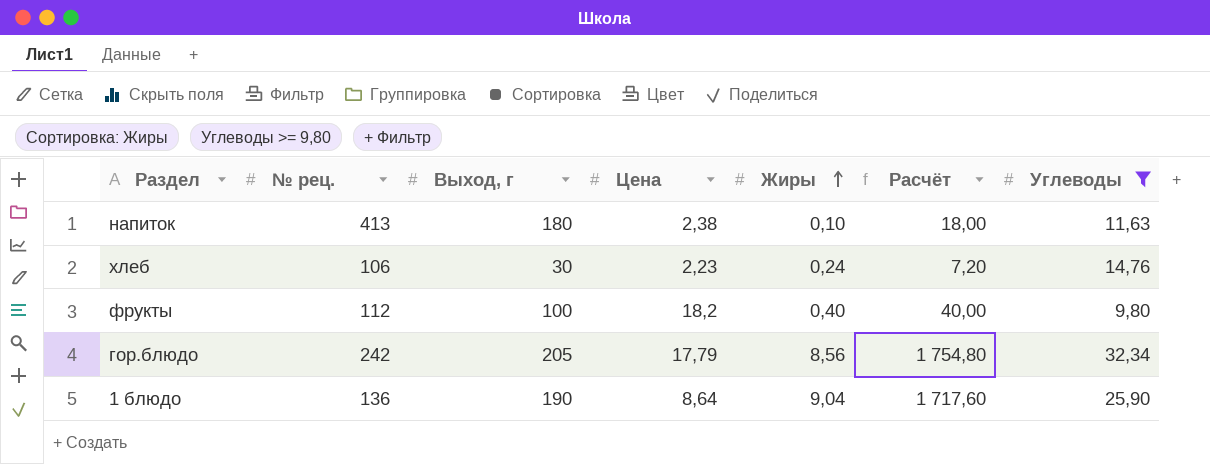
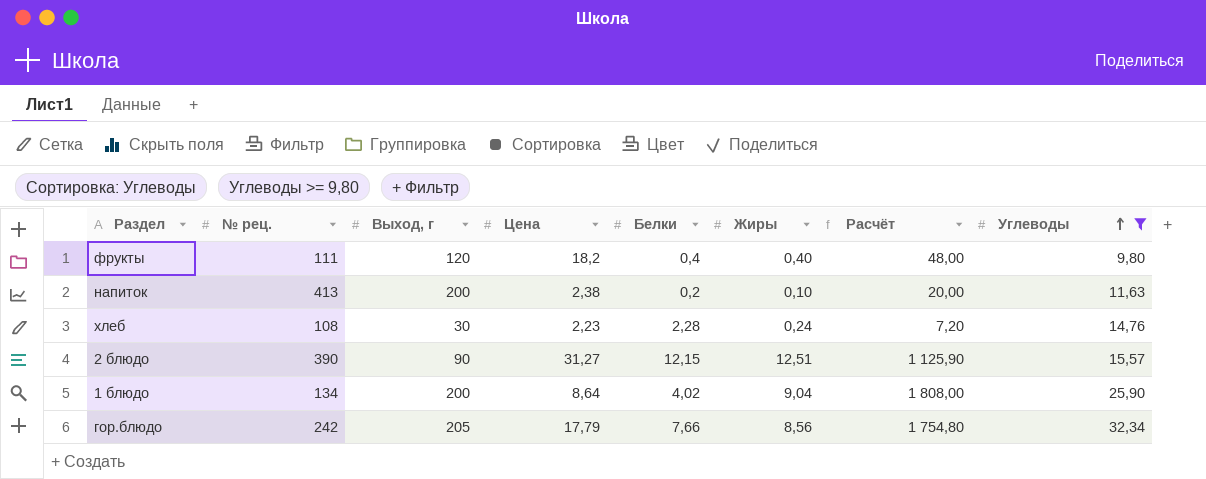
row order: Жиры ascending -> Углеводы ascending
column Белки | position: none -> 5
фрукты | № рец.: 112 -> 111
фрукты | Выход, г: 100 -> 120
фрукты | Расчёт: 40,00 -> 48,00
напиток | Выход, г: 180 -> 200
напиток | Расчёт: 18,00 -> 20,00
хлеб | № рец.: 106 -> 108
row 2 блюдо: none -> 390 | 90 | 31,27 | 12,15 | 12,51 | 1 125,90 | 15,57
1 блюдо | № рец.: 136 -> 134
1 блюдо | Выход, г: 190 -> 200
1 блюдо | Расчёт: 1 717,60 -> 1 808,00

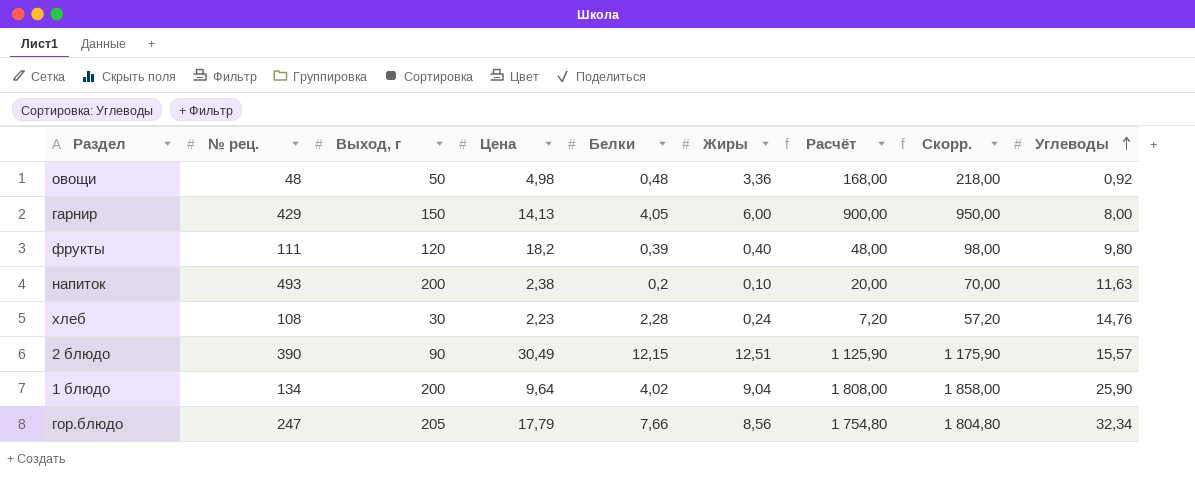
filter: Углеводы >= 9,80 -> none
column Скорр. | formula: none -> [Расчёт] + 50
фрукты | Белки: 0,4 -> 0,39
напиток | № рец.: 413 -> 493
2 блюдо | Цена: 31,27 -> 30,49
1 блюдо | Цена: 8,64 -> 9,64
гор.блюдо | № рец.: 242 -> 247

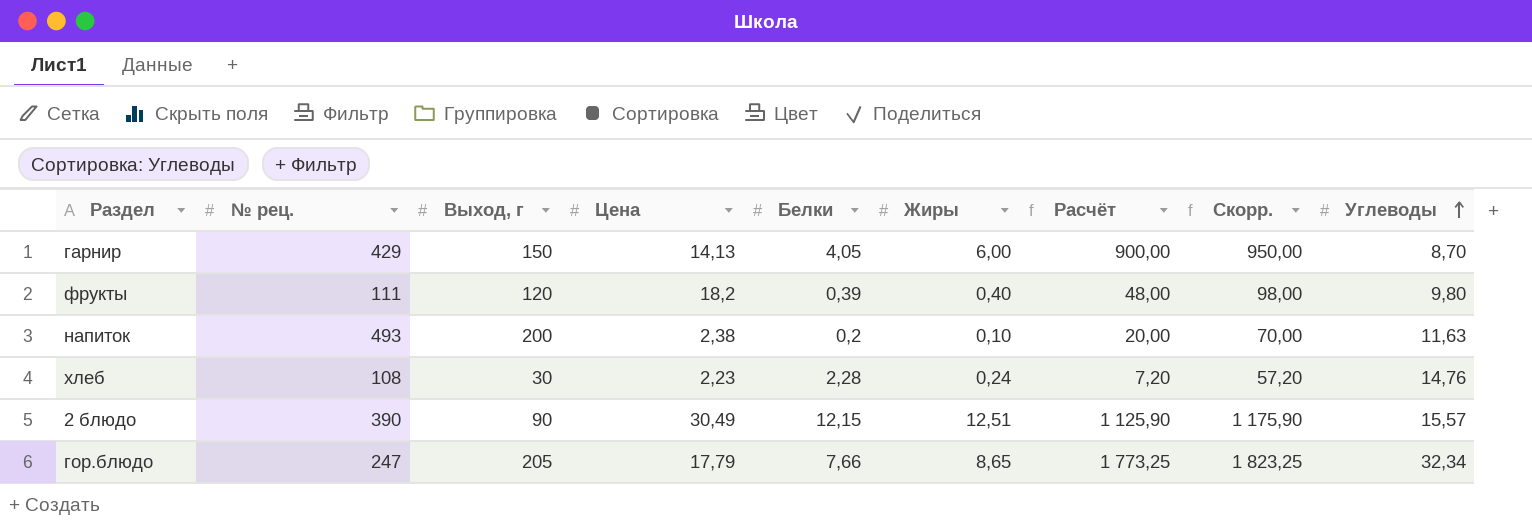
row овощи: 48 | 50 | 4,98 | 0,48 | 3,36 | 168,00 | 218,00 | 0,92 -> none
row 1 блюдо: 134 | 200 | 9,64 | 4,02 | 9,04 | 1 808,00 | 1 858,00 | 25,90 -> none
гарнир | Углеводы: 8,00 -> 8,70
гор.блюдо | Жиры: 8,56 -> 8,65
гор.блюдо | Расчёт: 1 754,80 -> 1 773,25
гор.блюдо | Скорр.: 1 804,80 -> 1 823,25

